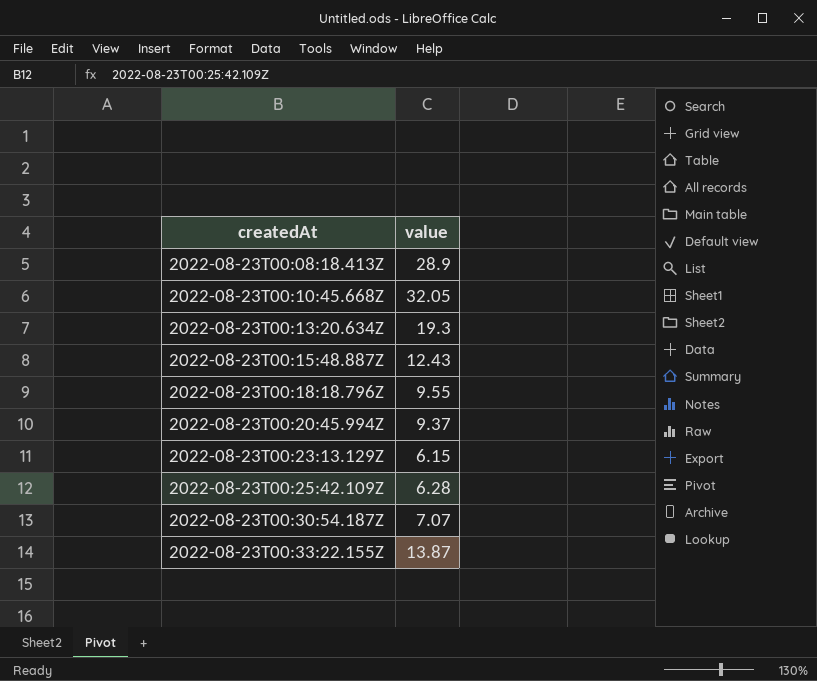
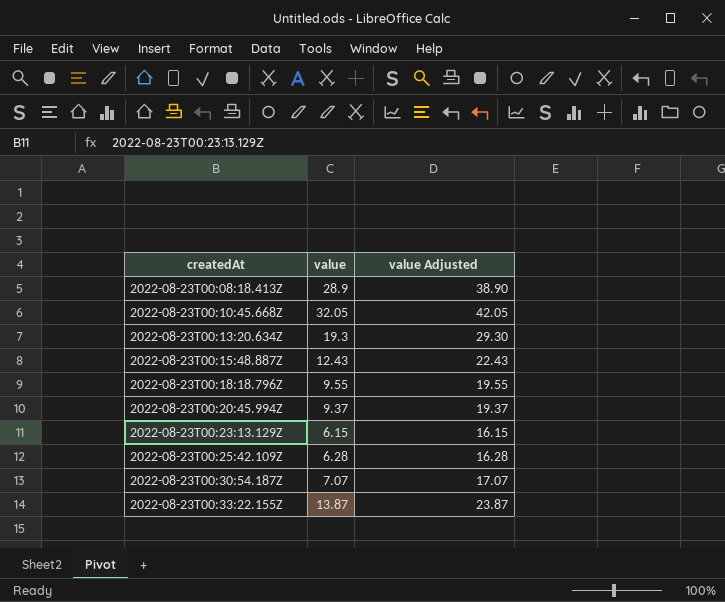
column value Adjusted | formula: none -> [value] + 10

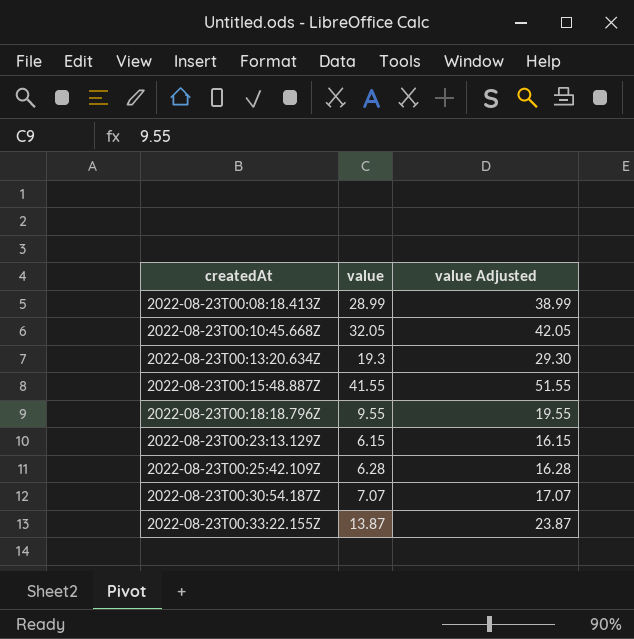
row 2022-08-23T00:20:45.994Z: 9.37 | 19.37 -> none
2022-08-23T00:08:18.413Z | value: 28.9 -> 28.99
2022-08-23T00:08:18.413Z | value Adjusted: 38.90 -> 38.99
2022-08-23T00:15:48.887Z | value: 12.43 -> 41.55
2022-08-23T00:15:48.887Z | value Adjusted: 22.43 -> 51.55

